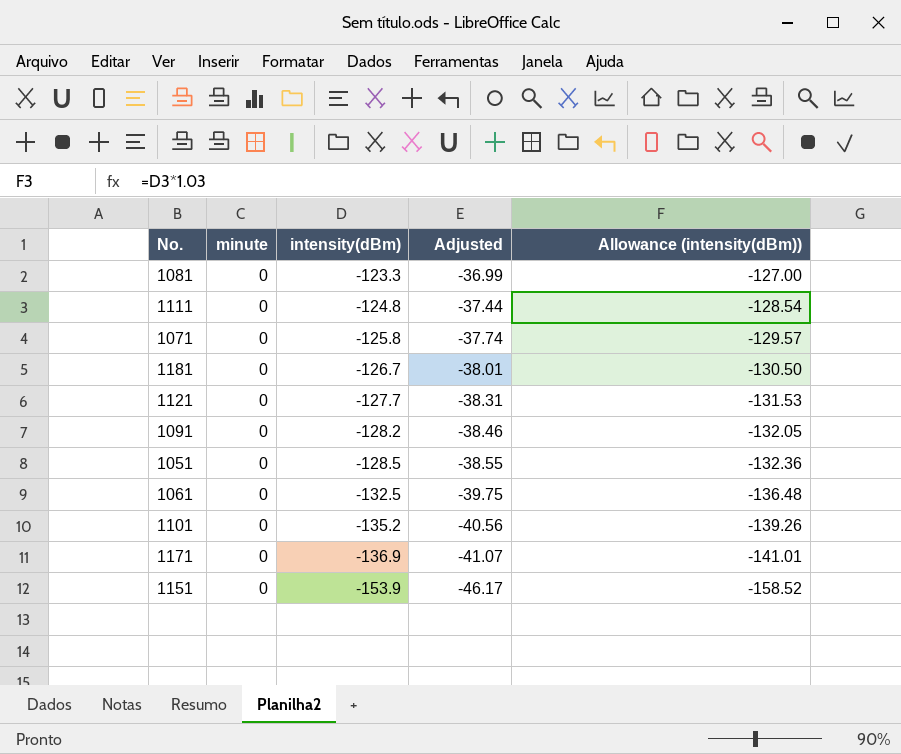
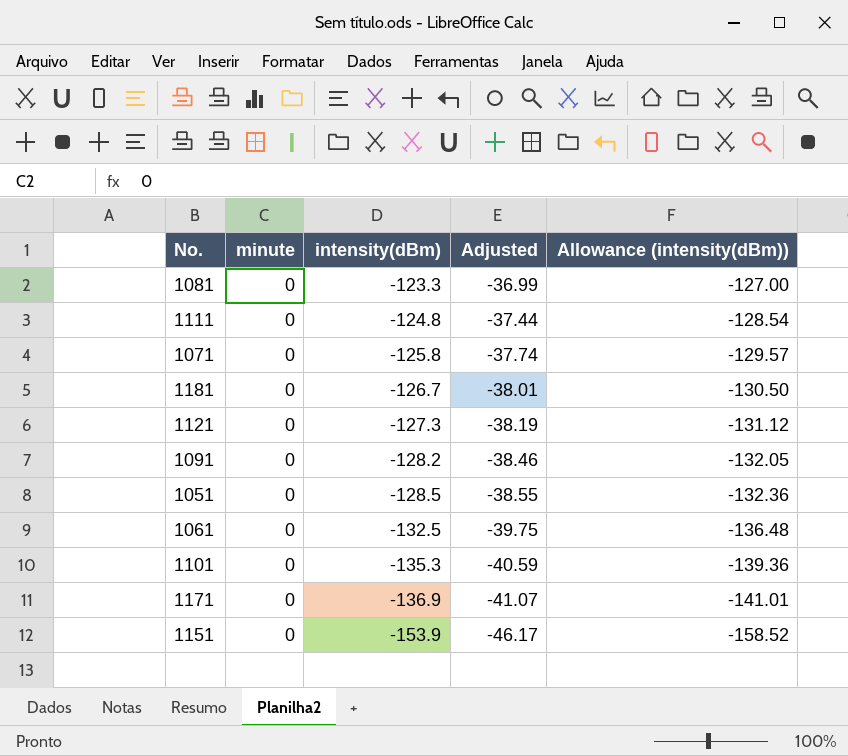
1121 | intensity(dBm): -127.7 -> -127.3
1121 | Adjusted: -38.31 -> -38.19
1121 | Allowance (intensity(dBm)): -131.53 -> -131.12
1101 | intensity(dBm): -135.2 -> -135.3
1101 | Adjusted: -40.56 -> -40.59
1101 | Allowance (intensity(dBm)): -139.26 -> -139.36

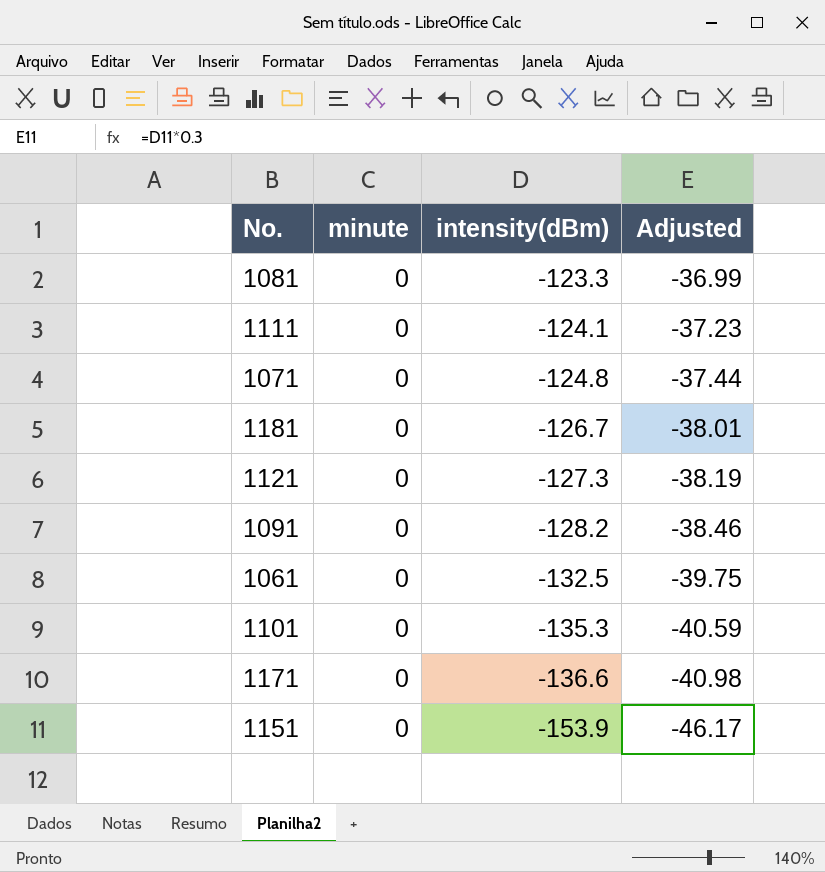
column Allowance (intensity(dBm)) | formula: [intensity(dBm)] * 1.03 -> none
row 1051: 0 | -128.5 | -38.55 | -132.36 -> none
1111 | intensity(dBm): -124.8 -> -124.1
1111 | Adjusted: -37.44 -> -37.23
1071 | intensity(dBm): -125.8 -> -124.8
1071 | Adjusted: -37.74 -> -37.44
1171 | intensity(dBm): -136.9 -> -136.6
1171 | Adjusted: -41.07 -> -40.98

